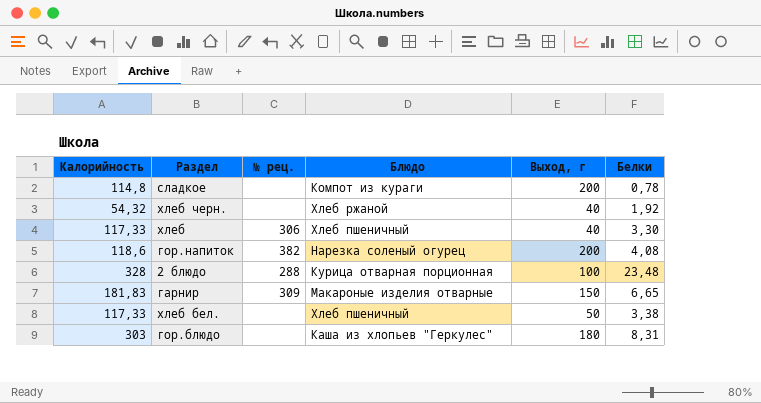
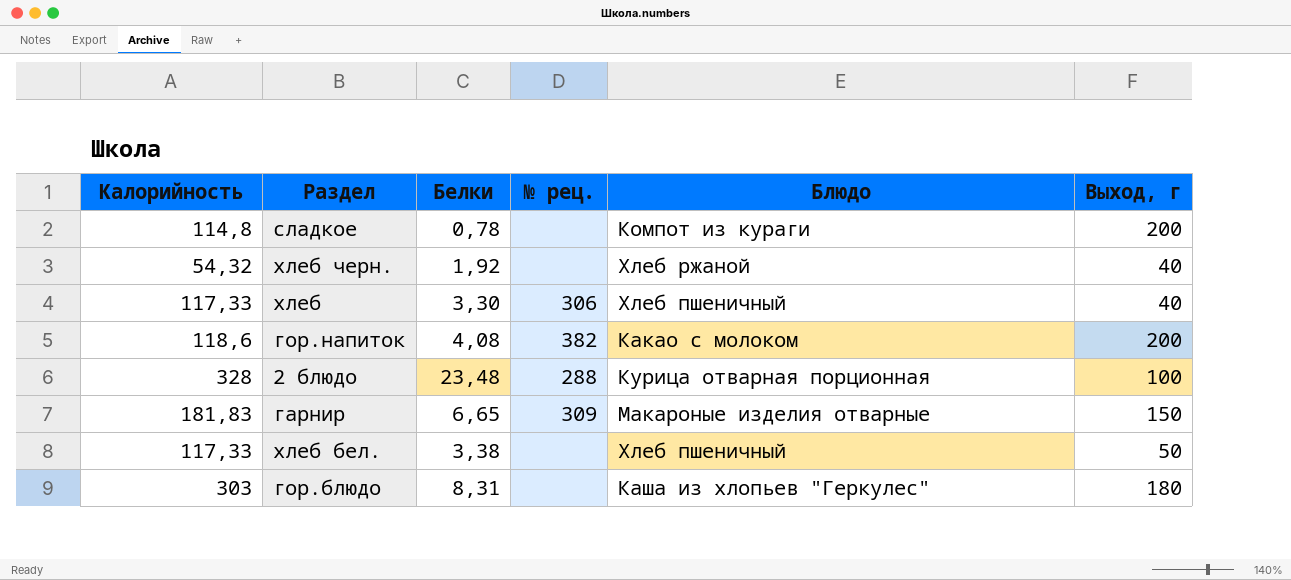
column Белки | position: 6 -> 3
гор.напиток | Блюдо: Нарезка соленый огурец -> Какао с молоком

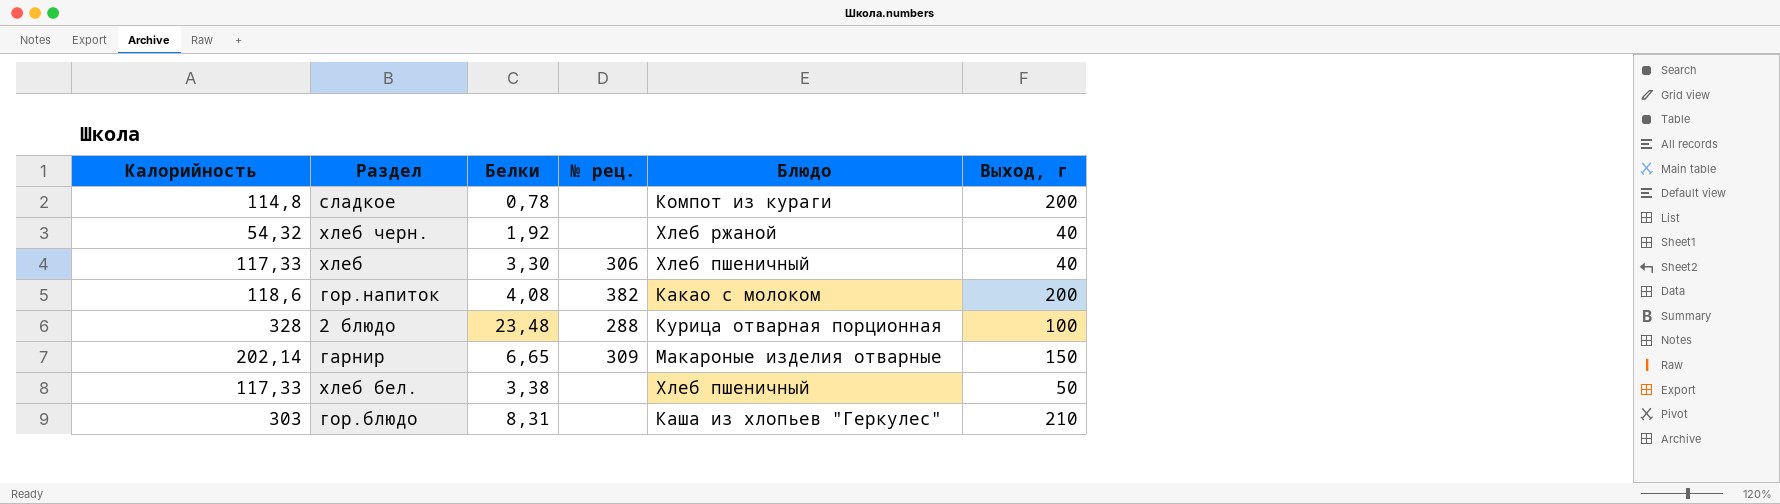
гарнир | Калорийность: 181,83 -> 202,14
гор.блюдо | Выход, г: 180 -> 210

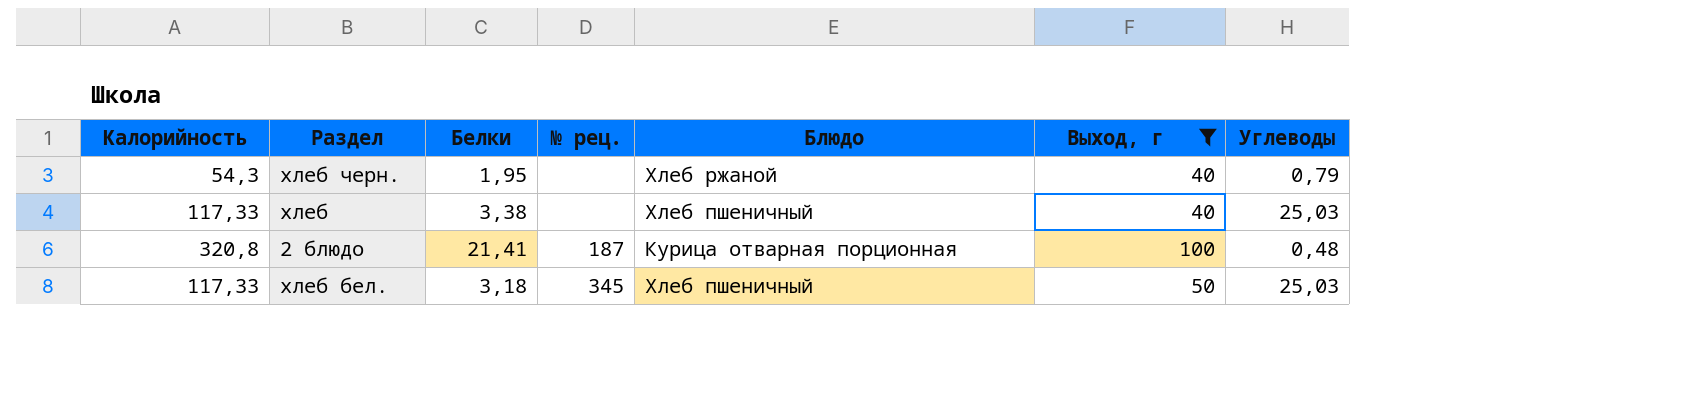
filter: none -> Выход, г <= 100
column Углеводы | position: none -> 7
хлеб черн. | Калорийность: 54,32 -> 54,3
хлеб черн. | Белки: 1,92 -> 1,95
хлеб | Белки: 3,30 -> 3,38
хлеб | № рец.: 306 -> none
2 блюдо | Калорийность: 328 -> 320,8
2 блюдо | Белки: 23,48 -> 21,41
2 блюдо | № рец.: 288 -> 187
хлеб бел. | Белки: 3,38 -> 3,18
хлеб бел. | № рец.: none -> 345

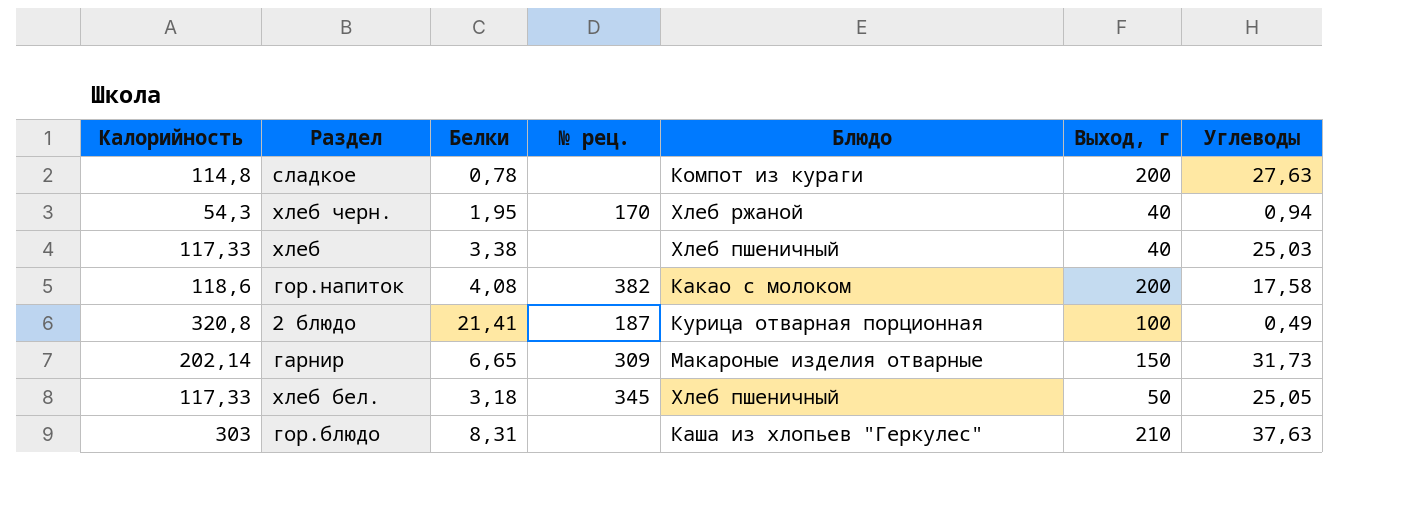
filter: Выход, г <= 100 -> none
хлеб черн. | № рец.: none -> 170
хлеб черн. | Углеводы: 0,79 -> 0,94
2 блюдо | Углеводы: 0,48 -> 0,49
хлеб бел. | Углеводы: 25,03 -> 25,05

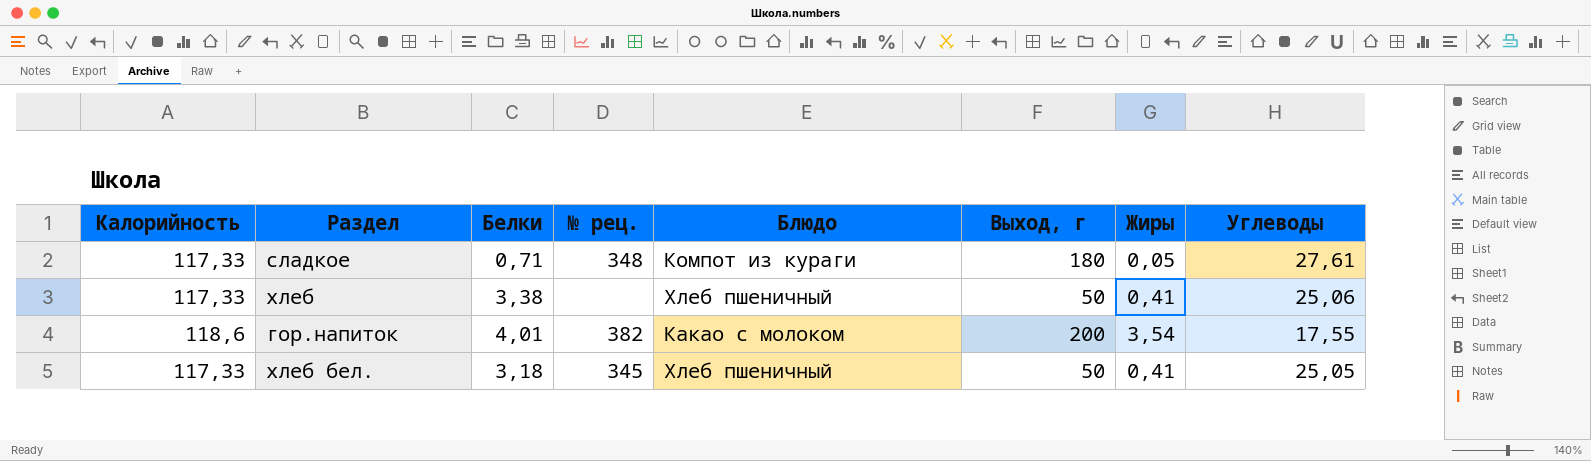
column Жиры | position: none -> 7
row хлеб черн.: 54,3 | 1,95 | 170 | Хлеб ржаной | 40 | 0,94 -> none
row 2 блюдо: 320,8 | 21,41 | 187 | Курица отварная порционная | 100 | 0,49 -> none
row гарнир: 202,14 | 6,65 | 309 | Макароные изделия отварные | 150 | 31,73 -> none
row гор.блюдо: 303 | 8,31 | none | Каша из хлопьев "Геркулес" | 210 | 37,63 -> none
сладкое | Калорийность: 114,8 -> 117,33
сладкое | Белки: 0,78 -> 0,71
сладкое | № рец.: none -> 348
сладкое | Выход, г: 200 -> 180
сладкое | Углеводы: 27,63 -> 27,61
хлеб | Выход, г: 40 -> 50
хлеб | Углеводы: 25,03 -> 25,06
гор.напиток | Белки: 4,08 -> 4,01
гор.напиток | Углеводы: 17,58 -> 17,55

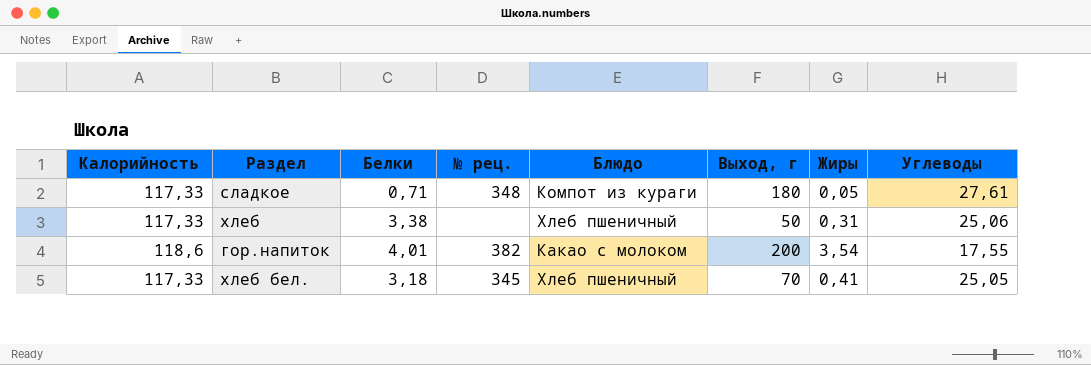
хлеб | Жиры: 0,41 -> 0,31
хлеб бел. | Выход, г: 50 -> 70

